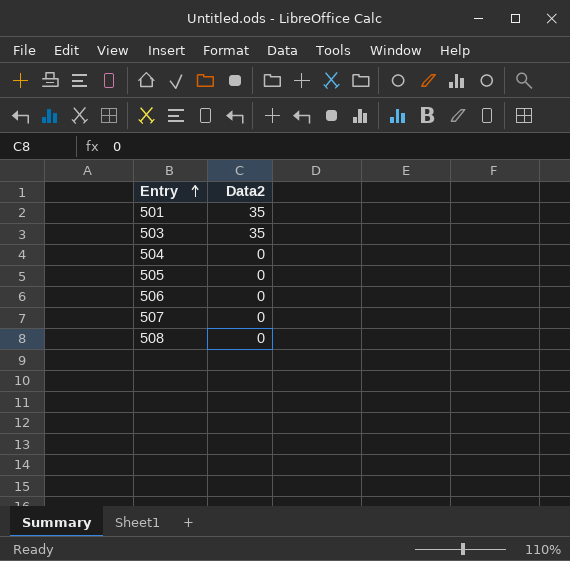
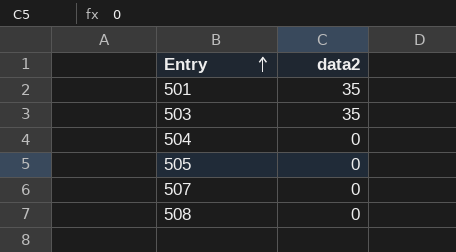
column name: Data2 -> data2
row 506: 0 -> none

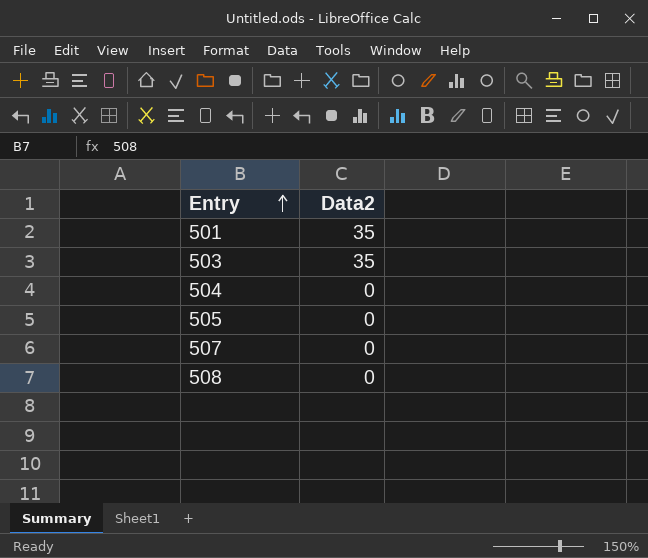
column name: data2 -> Data2

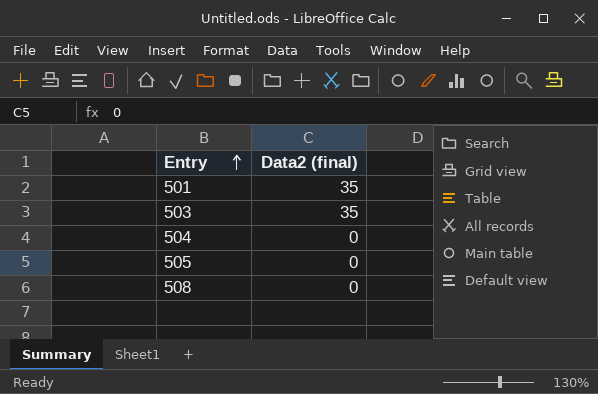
column name: Data2 -> Data2 (final)
row 507: 0 -> none

